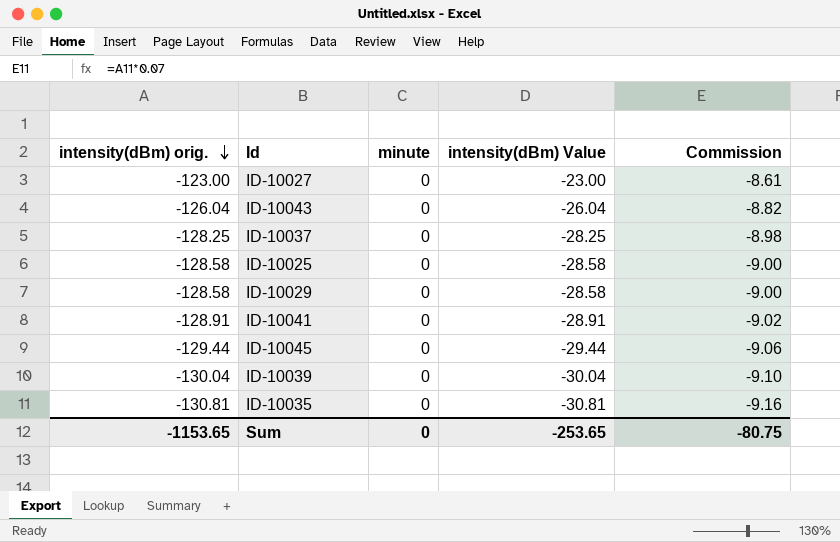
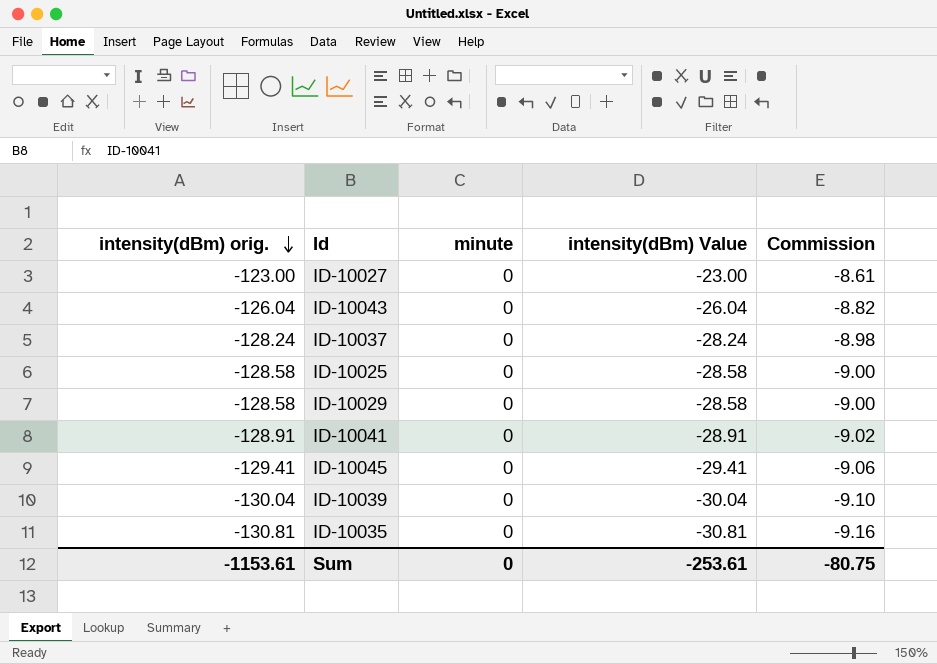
ID-10037 | intensity(dBm) orig.: -128.25 -> -128.24
ID-10037 | intensity(dBm) Value: -28.25 -> -28.24
ID-10045 | intensity(dBm) orig.: -129.44 -> -129.41
ID-10045 | intensity(dBm) Value: -29.44 -> -29.41
Sum | intensity(dBm) orig.: -1153.65 -> -1153.61
Sum | intensity(dBm) Value: -253.65 -> -253.61

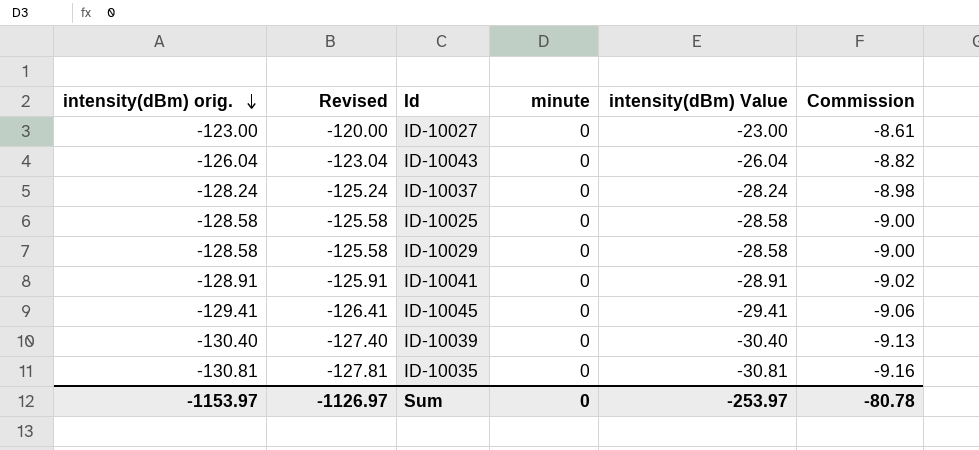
column Revised | formula: none -> [intensity(dBm) orig.] + 3
ID-10039 | intensity(dBm) orig.: -130.04 -> -130.40
ID-10039 | intensity(dBm) Value: -30.04 -> -30.40
ID-10039 | Commission: -9.10 -> -9.13
Sum | intensity(dBm) orig.: -1153.61 -> -1153.97
Sum | intensity(dBm) Value: -253.61 -> -253.97
Sum | Commission: -80.75 -> -80.78

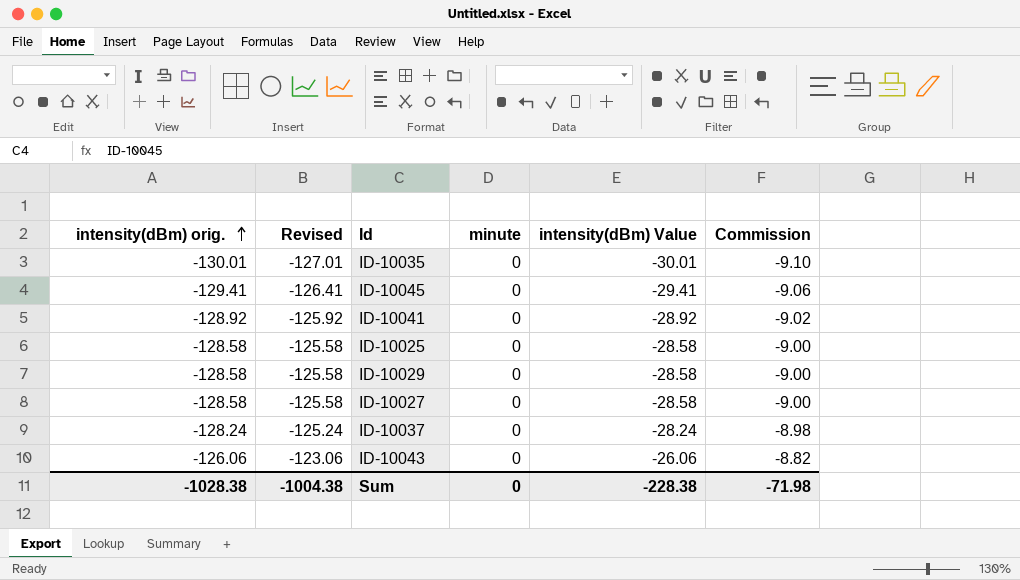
row order: intensity(dBm) orig. descending -> intensity(dBm) orig. ascending
row ID-10039: -130.40 | -127.40 | 0 | -30.40 | -9.13 -> none
ID-10035 | intensity(dBm) orig.: -130.81 -> -130.01
ID-10035 | Revised: -127.81 -> -127.01
ID-10035 | intensity(dBm) Value: -30.81 -> -30.01
ID-10035 | Commission: -9.16 -> -9.10
ID-10041 | intensity(dBm) orig.: -128.91 -> -128.92
ID-10041 | Revised: -125.91 -> -125.92
ID-10041 | intensity(dBm) Value: -28.91 -> -28.92
ID-10027 | intensity(dBm) orig.: -123.00 -> -128.58
ID-10027 | Revised: -120.00 -> -125.58
ID-10027 | intensity(dBm) Value: -23.00 -> -28.58
ID-10027 | Commission: -8.61 -> -9.00
ID-10043 | intensity(dBm) orig.: -126.04 -> -126.06
ID-10043 | Revised: -123.04 -> -123.06
ID-10043 | intensity(dBm) Value: -26.04 -> -26.06
Sum | intensity(dBm) orig.: -1153.97 -> -1028.38
Sum | Revised: -1126.97 -> -1004.38
Sum | intensity(dBm) Value: -253.97 -> -228.38
Sum | Commission: -80.78 -> -71.98

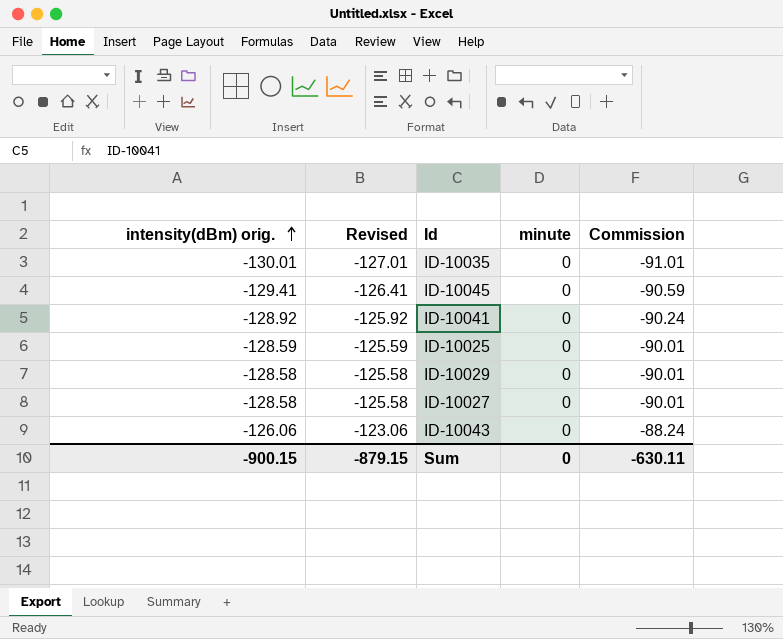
column intensity(dBm) Value | formula: [intensity(dBm) orig.] + 100 -> none
column Commission | formula: [intensity(dBm) orig.] * 0.07 -> [intensity(dBm) orig.] * 0.7
row ID-10037: -128.24 | -125.24 | 0 | -28.24 | -8.98 -> none
ID-10025 | intensity(dBm) orig.: -128.58 -> -128.59
ID-10025 | Revised: -125.58 -> -125.59
Sum | intensity(dBm) orig.: -1028.38 -> -900.15
Sum | Revised: -1004.38 -> -879.15
Sum | Commission: -71.98 -> -630.11

